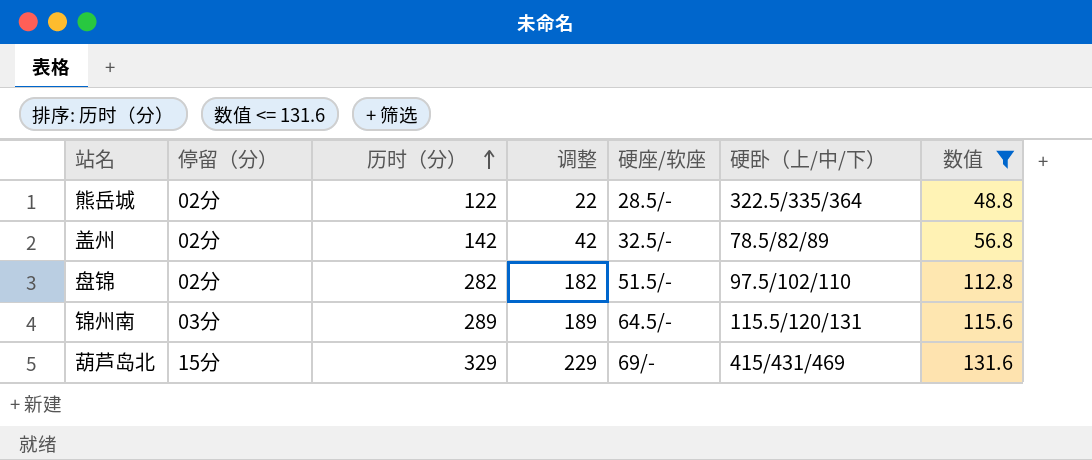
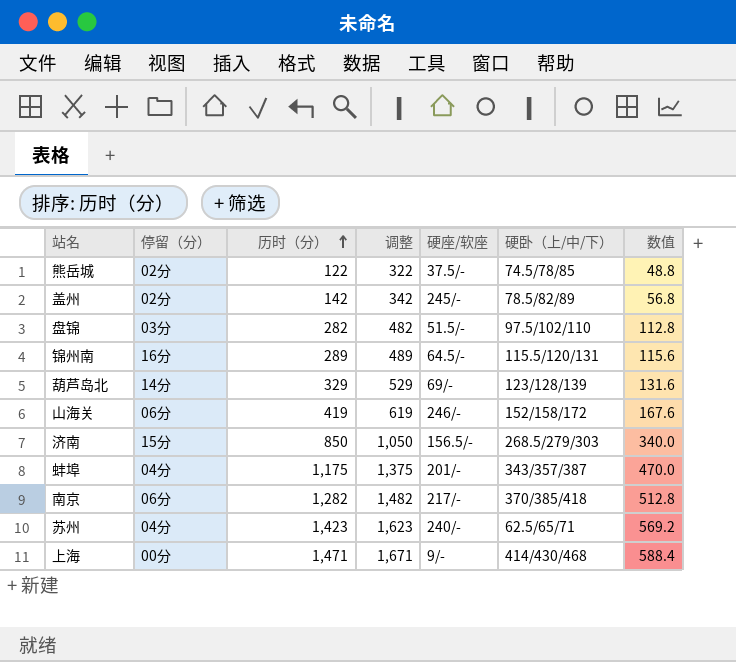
filter: 数值 <= 131.6 -> none
column 调整 | formula: [历时（分）] - 100 -> [历时（分）] + 200
熊岳城 | 硬座/软座: 28.5/- -> 37.5/-
熊岳城 | 硬卧（上/中/下）: 322.5/335/364 -> 74.5/78/85
盖州 | 硬座/软座: 32.5/- -> 245/-
盘锦 | 停留（分）: 02分 -> 03分
锦州南 | 停留（分）: 03分 -> 16分
葫芦岛北 | 停留（分）: 15分 -> 14分
葫芦岛北 | 硬卧（上/中/下）: 415/431/469 -> 123/128/139

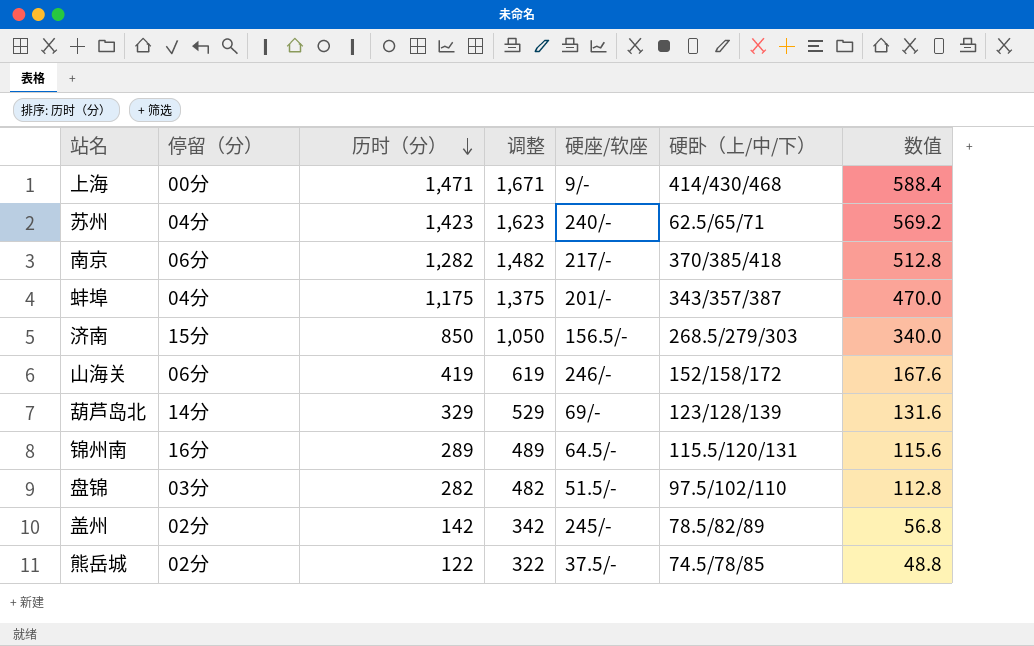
row order: 历时（分） ascending -> 历时（分） descending

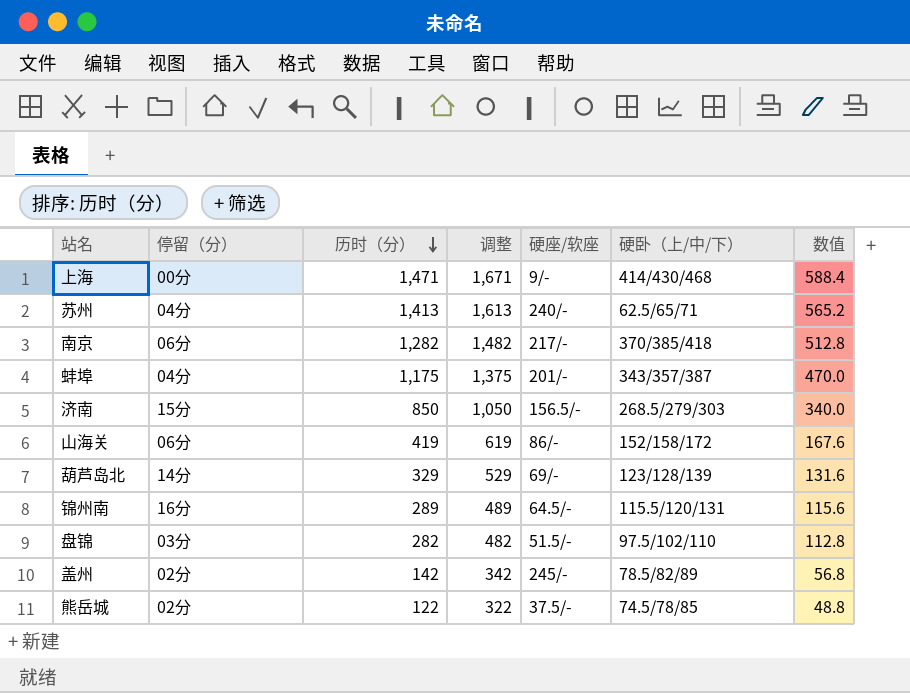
苏州 | 历时（分）: 1,423 -> 1,413
苏州 | 调整: 1,623 -> 1,613
苏州 | 数值: 569.2 -> 565.2
山海关 | 硬座/软座: 246/- -> 86/-

